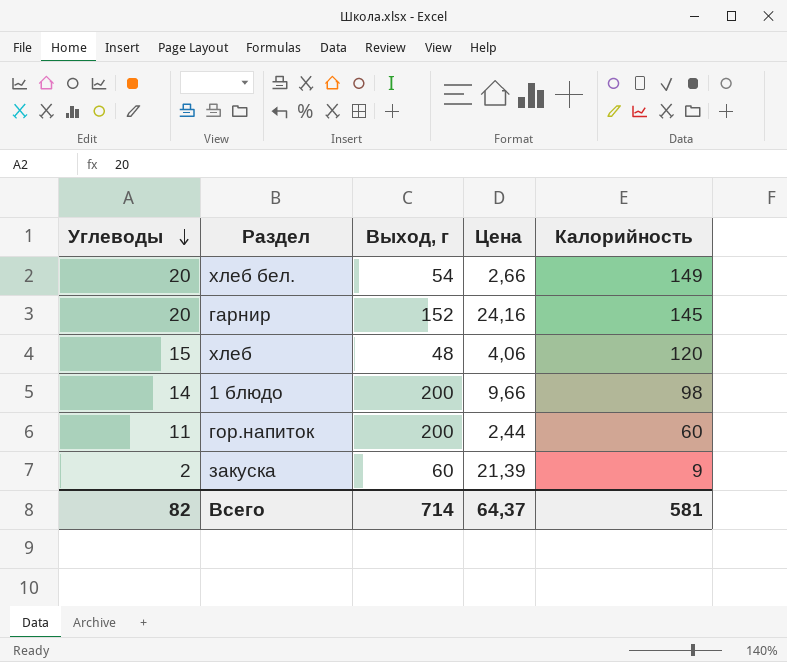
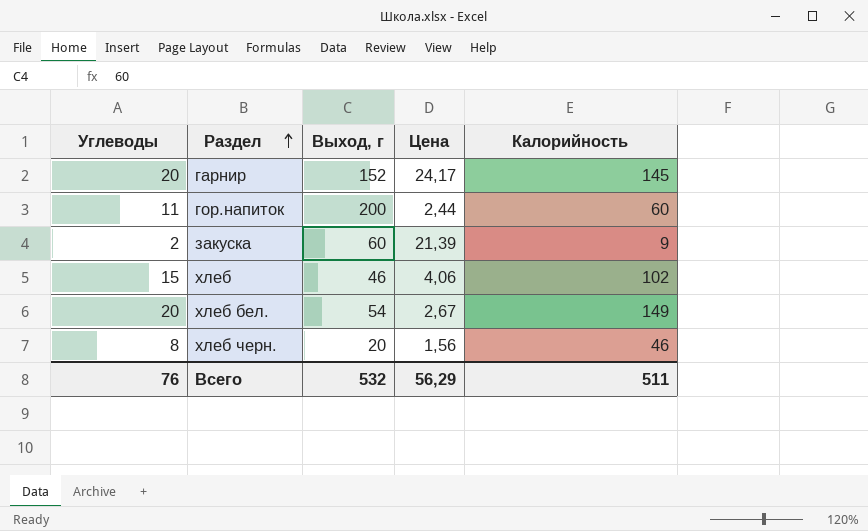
row order: Углеводы descending -> Раздел ascending
row 1 блюдо: 14 | 200 | 9,66 | 98 -> none
гарнир | Цена: 24,16 -> 24,17
хлеб | Выход, г: 48 -> 46
хлеб | Калорийность: 120 -> 102
хлеб бел. | Цена: 2,66 -> 2,67
row хлеб черн.: none -> 8 | 20 | 1,56 | 46
Всего | Углеводы: 82 -> 76
Всего | Выход, г: 714 -> 532
Всего | Цена: 64,37 -> 56,29
Всего | Калорийность: 581 -> 511

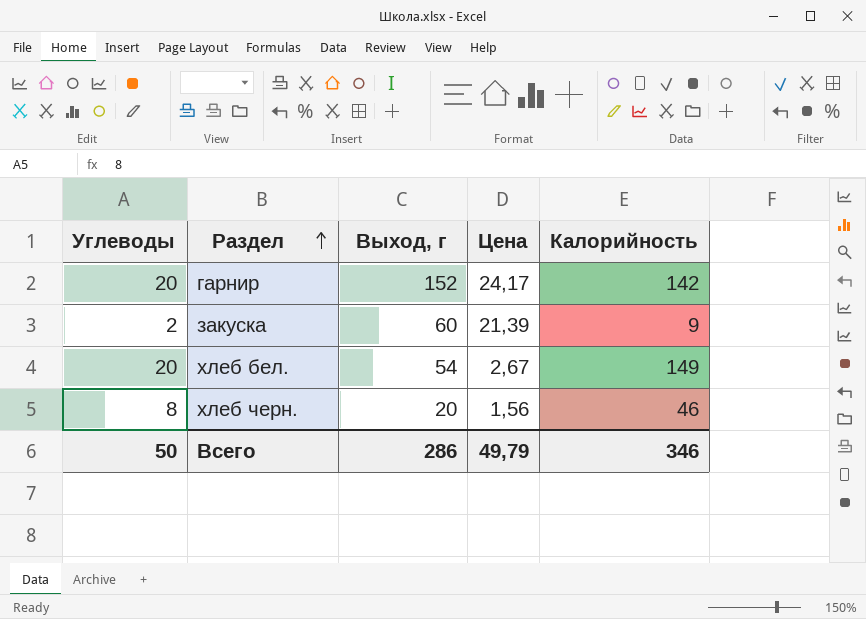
row гор.напиток: 11 | 200 | 2,44 | 60 -> none
row хлеб: 15 | 46 | 4,06 | 102 -> none
гарнир | Калорийность: 145 -> 142
Всего | Углеводы: 76 -> 50
Всего | Выход, г: 532 -> 286
Всего | Цена: 56,29 -> 49,79
Всего | Калорийность: 511 -> 346

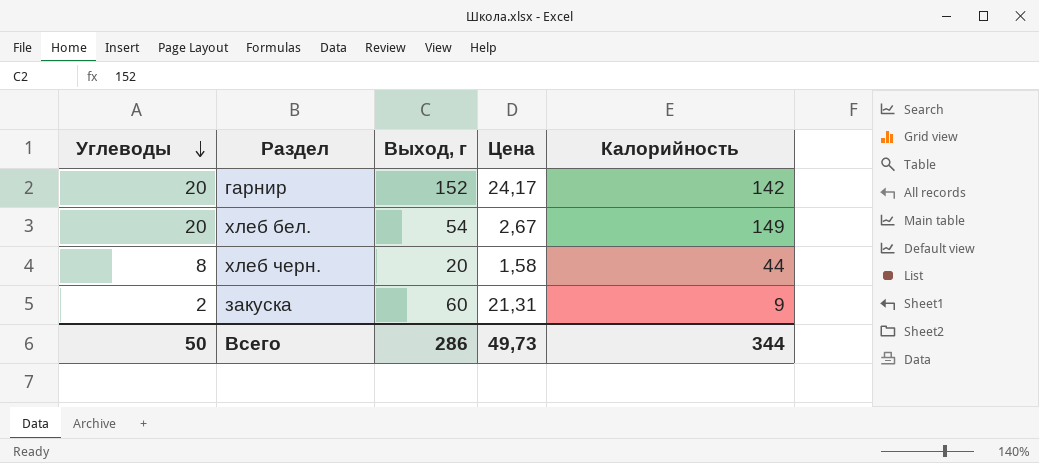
row order: Раздел ascending -> Углеводы descending
хлеб черн. | Цена: 1,56 -> 1,58
хлеб черн. | Калорийность: 46 -> 44
закуска | Цена: 21,39 -> 21,31
Всего | Цена: 49,79 -> 49,73
Всего | Калорийность: 346 -> 344

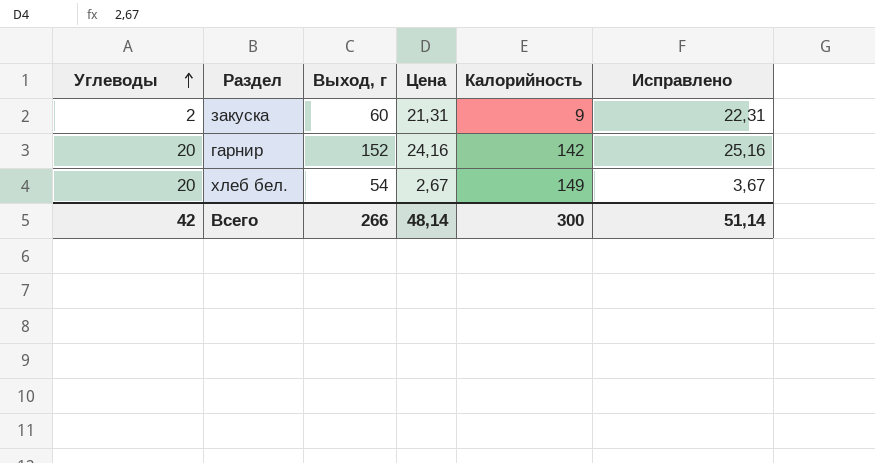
row order: Углеводы descending -> Углеводы ascending
column Исправлено | formula: none -> [Цена] + 1
row хлеб черн.: 8 | 20 | 1,58 | 44 -> none
гарнир | Цена: 24,17 -> 24,16
Всего | Углеводы: 50 -> 42
Всего | Выход, г: 286 -> 266
Всего | Цена: 49,73 -> 48,14
Всего | Калорийность: 344 -> 300

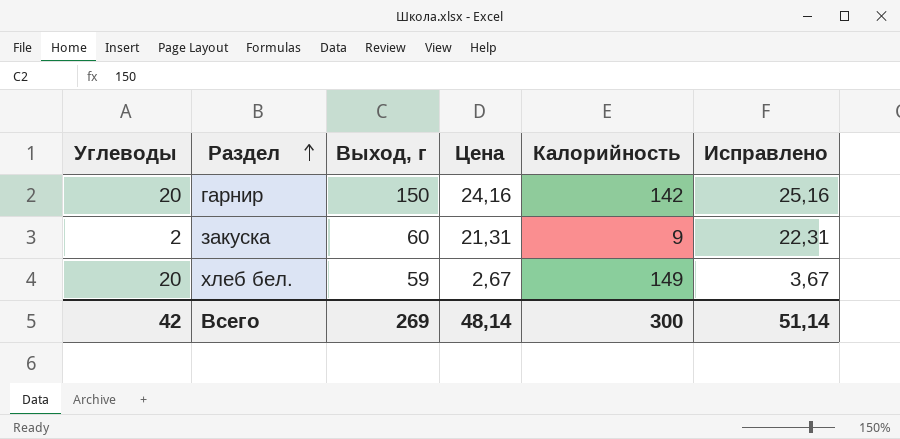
row order: Углеводы ascending -> Раздел ascending
гарнир | Выход, г: 152 -> 150
хлеб бел. | Выход, г: 54 -> 59
Всего | Выход, г: 266 -> 269

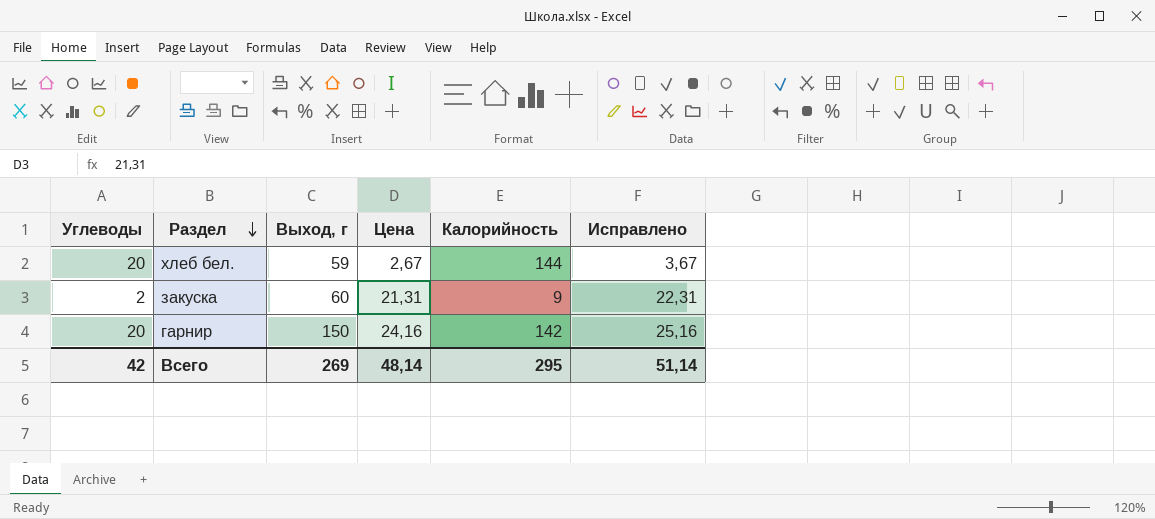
row order: Раздел ascending -> Раздел descending
хлеб бел. | Калорийность: 149 -> 144
Всего | Калорийность: 300 -> 295

